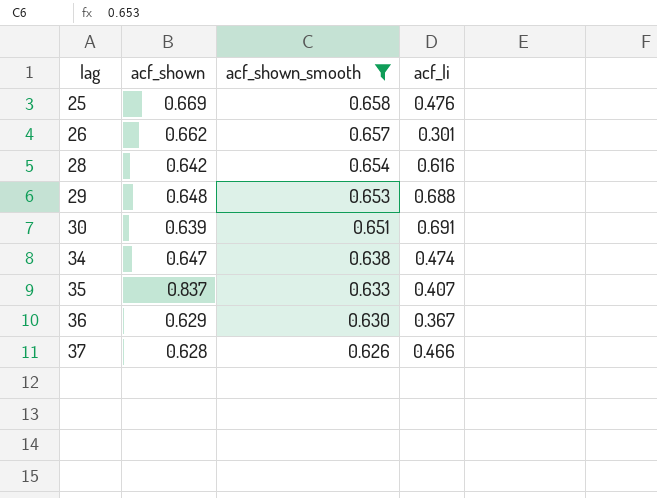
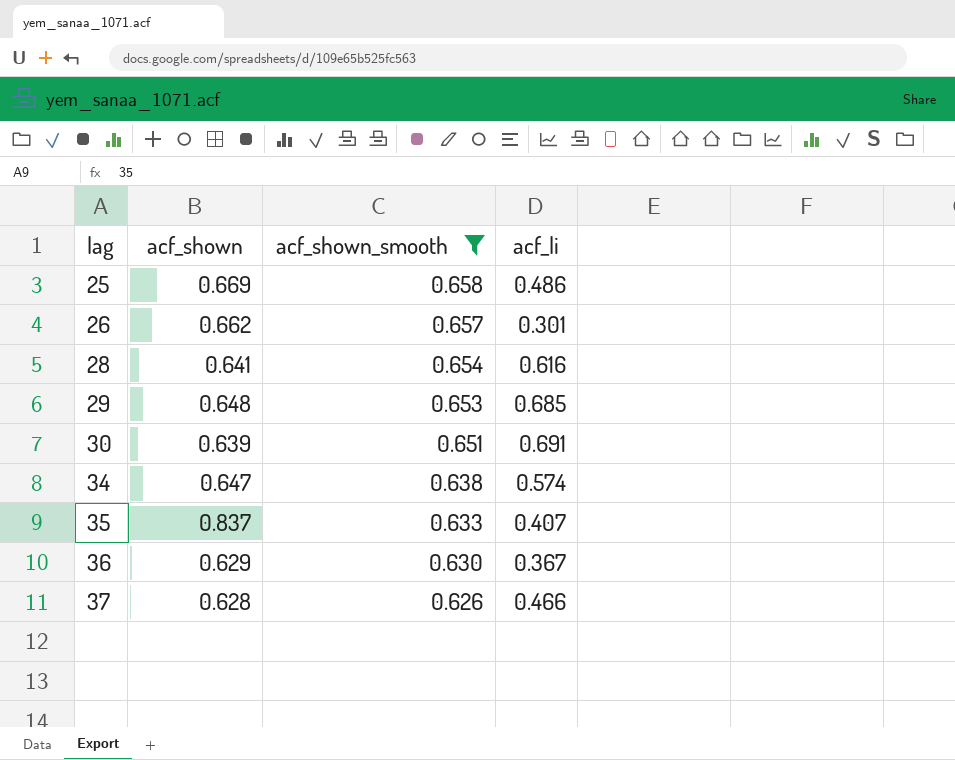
25 | acf_li: 0.476 -> 0.486
28 | acf_shown: 0.642 -> 0.641
29 | acf_li: 0.688 -> 0.685
34 | acf_li: 0.474 -> 0.574

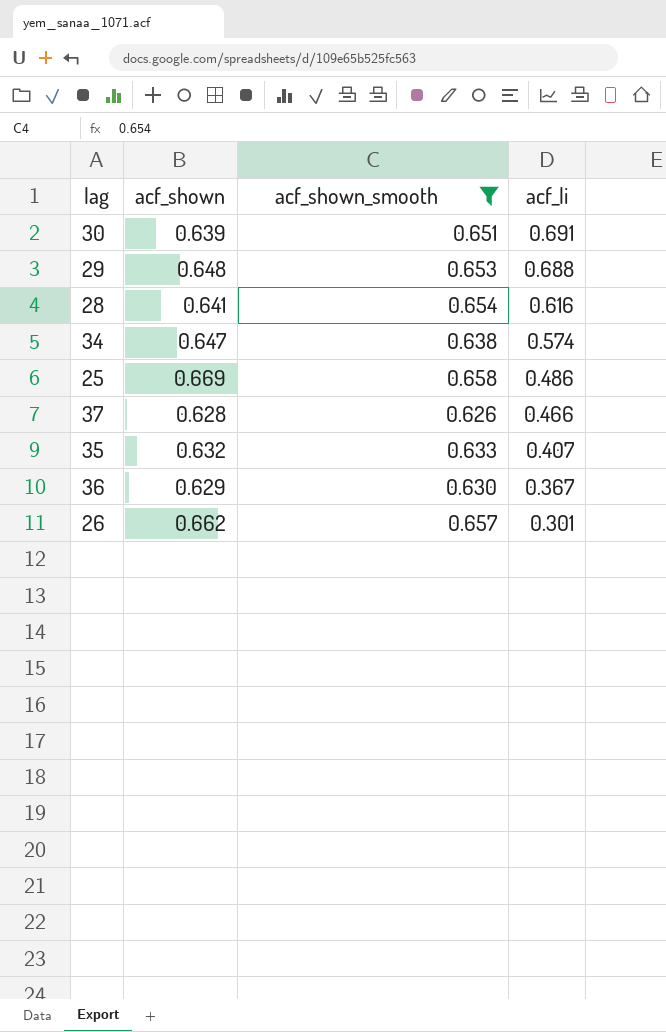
row order: lag ascending -> acf_li descending
29 | acf_li: 0.685 -> 0.688
35 | acf_shown: 0.837 -> 0.632

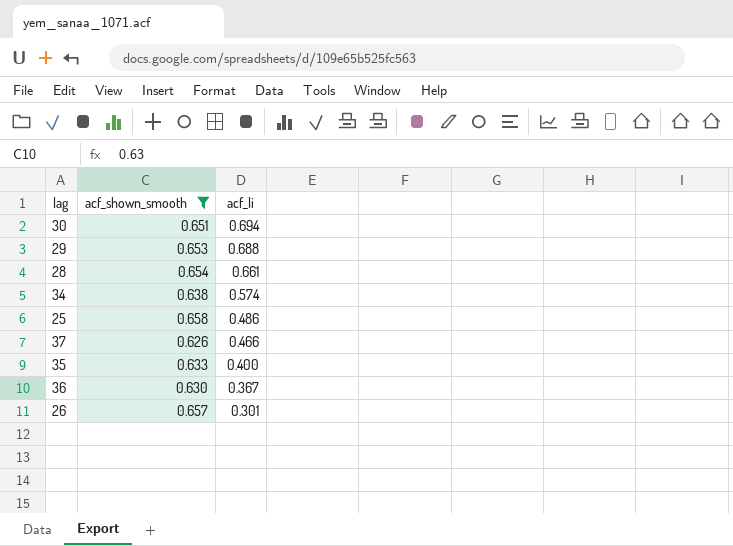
column acf_shown | position: 2 -> none
30 | acf_li: 0.691 -> 0.694
28 | acf_li: 0.616 -> 0.661
35 | acf_li: 0.407 -> 0.400

